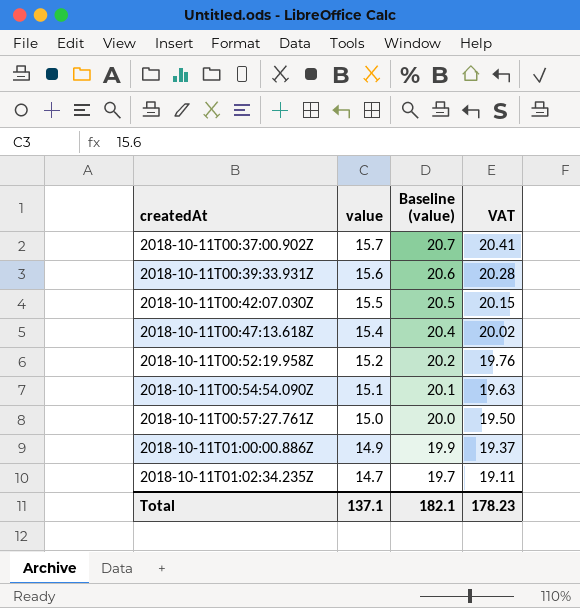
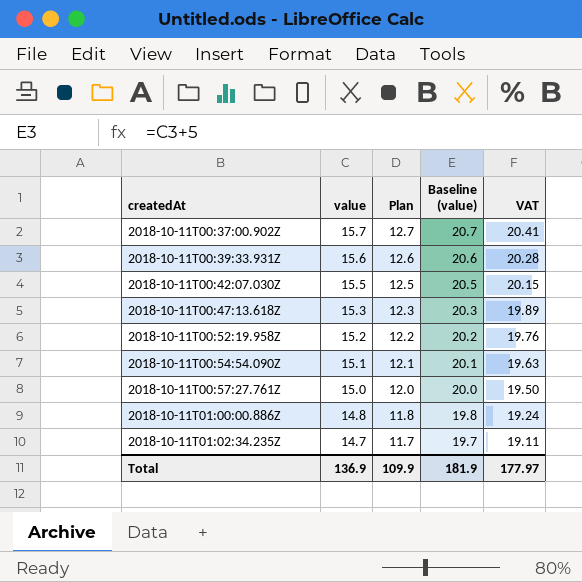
column Plan | formula: none -> [value] - 3
2018-10-11T00:47:13.618Z | value: 15.4 -> 15.3
2018-10-11T00:47:13.618Z | Baseline (value): 20.4 -> 20.3
2018-10-11T00:47:13.618Z | VAT: 20.02 -> 19.89
2018-10-11T01:00:00.886Z | value: 14.9 -> 14.8
2018-10-11T01:00:00.886Z | Baseline (value): 19.9 -> 19.8
2018-10-11T01:00:00.886Z | VAT: 19.37 -> 19.24
Total | value: 137.1 -> 136.9
Total | Baseline (value): 182.1 -> 181.9
Total | VAT: 178.23 -> 177.97

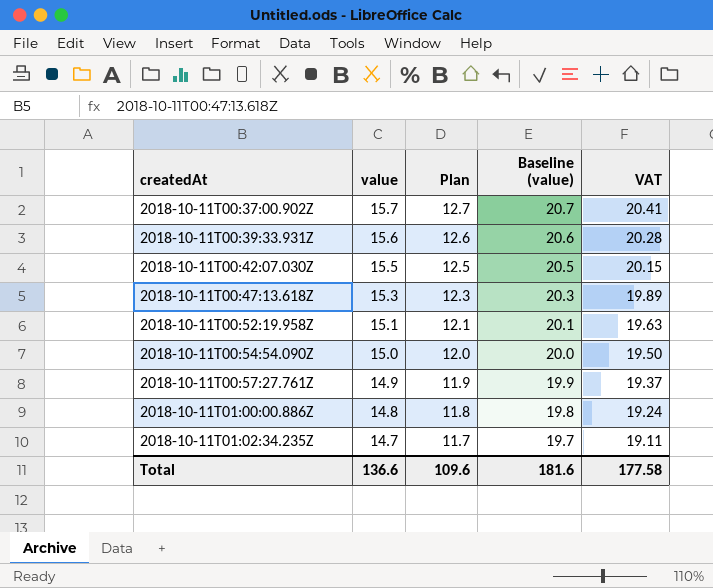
2018-10-11T00:52:19.958Z | value: 15.2 -> 15.1
2018-10-11T00:52:19.958Z | Plan: 12.2 -> 12.1
2018-10-11T00:52:19.958Z | Baseline (value): 20.2 -> 20.1
2018-10-11T00:52:19.958Z | VAT: 19.76 -> 19.63
2018-10-11T00:54:54.090Z | value: 15.1 -> 15.0
2018-10-11T00:54:54.090Z | Plan: 12.1 -> 12.0
2018-10-11T00:54:54.090Z | Baseline (value): 20.1 -> 20.0
2018-10-11T00:54:54.090Z | VAT: 19.63 -> 19.50
2018-10-11T00:57:27.761Z | value: 15.0 -> 14.9
2018-10-11T00:57:27.761Z | Plan: 12.0 -> 11.9
2018-10-11T00:57:27.761Z | Baseline (value): 20.0 -> 19.9
2018-10-11T00:57:27.761Z | VAT: 19.50 -> 19.37
Total | value: 136.9 -> 136.6
Total | Plan: 109.9 -> 109.6
Total | Baseline (value): 181.9 -> 181.6
Total | VAT: 177.97 -> 177.58

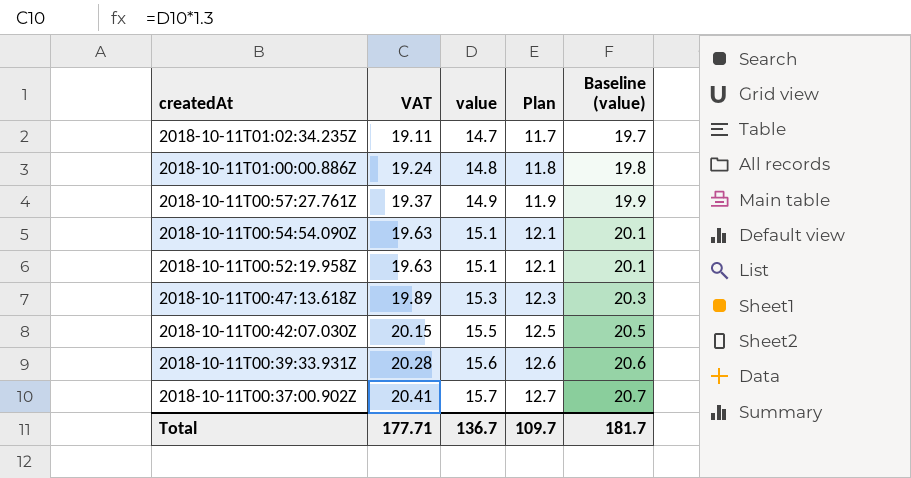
row order: createdAt ascending -> createdAt descending
column VAT | position: 5 -> 2
2018-10-11T00:54:54.090Z | VAT: 19.50 -> 19.63
2018-10-11T00:54:54.090Z | value: 15.0 -> 15.1
2018-10-11T00:54:54.090Z | Plan: 12.0 -> 12.1
2018-10-11T00:54:54.090Z | Baseline (value): 20.0 -> 20.1
Total | VAT: 177.58 -> 177.71
Total | value: 136.6 -> 136.7
Total | Plan: 109.6 -> 109.7
Total | Baseline (value): 181.6 -> 181.7

